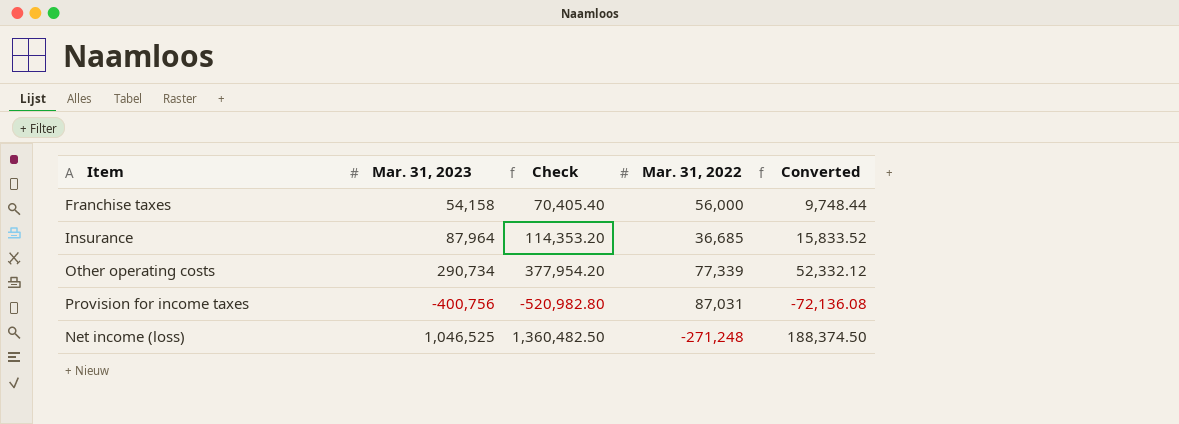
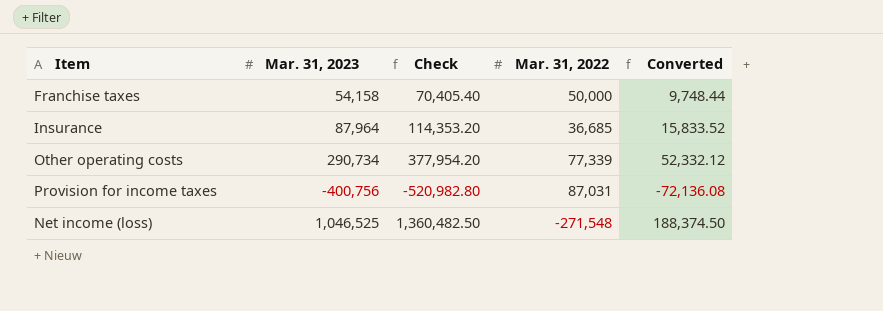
Franchise taxes | Mar. 31, 2022: 56,000 -> 50,000
Net income (loss) | Mar. 31, 2022: -271,248 -> -271,548

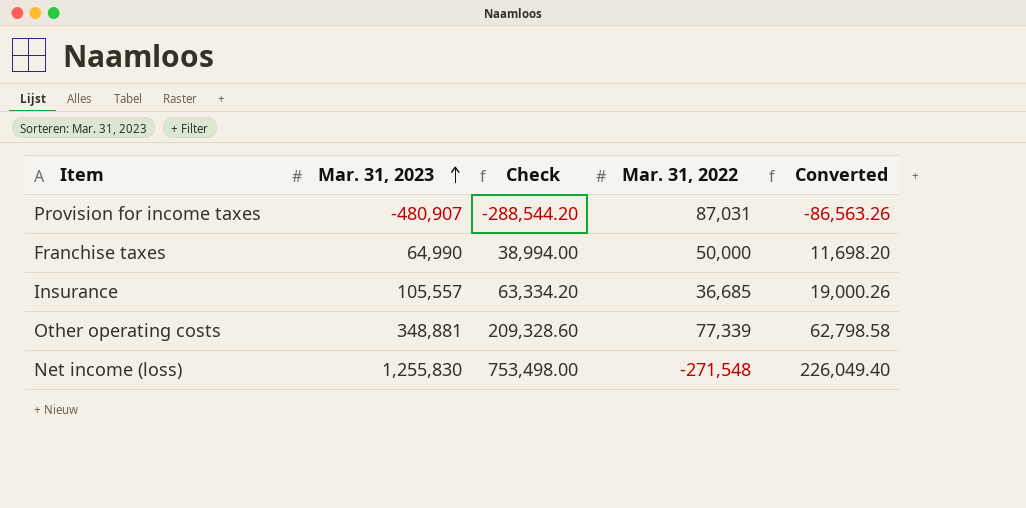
row order: none -> Mar. 31, 2023 ascending
column Check | formula: [Mar. 31, 2023] * 1.3 -> [Mar. 31, 2023] * 0.6
Provision for income taxes | Mar. 31, 2023: -400,756 -> -480,907
Provision for income taxes | Converted: -72,136.08 -> -86,563.26
Franchise taxes | Mar. 31, 2023: 54,158 -> 64,990
Franchise taxes | Converted: 9,748.44 -> 11,698.20
Insurance | Mar. 31, 2023: 87,964 -> 105,557
Insurance | Converted: 15,833.52 -> 19,000.26
Other operating costs | Mar. 31, 2023: 290,734 -> 348,881
Other operating costs | Converted: 52,332.12 -> 62,798.58
Net income (loss) | Mar. 31, 2023: 1,046,525 -> 1,255,830
Net income (loss) | Converted: 188,374.50 -> 226,049.40

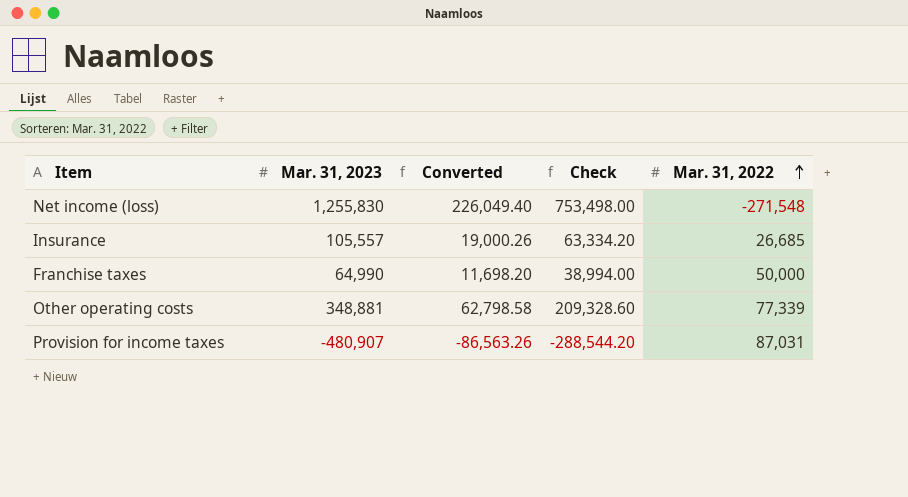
row order: Mar. 31, 2023 ascending -> Mar. 31, 2022 ascending
column Converted | position: 5 -> 3
Insurance | Mar. 31, 2022: 36,685 -> 26,685

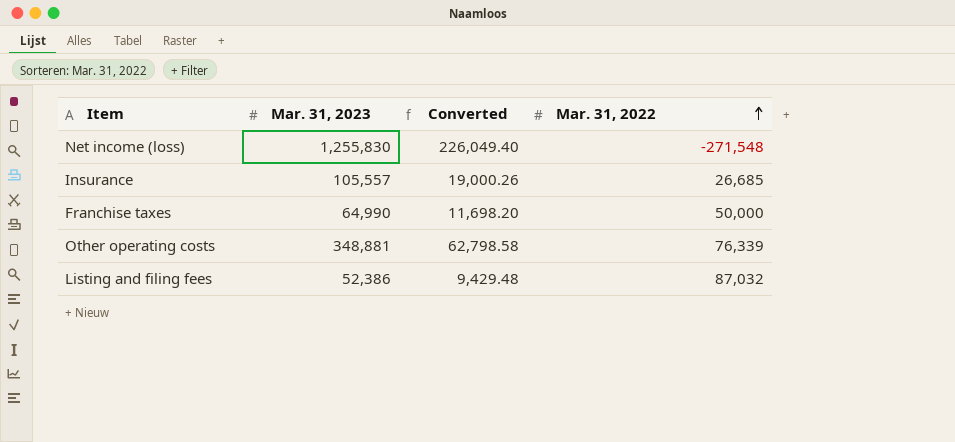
column Check | formula: [Mar. 31, 2023] * 0.6 -> none
row Provision for income taxes: -480,907 | -86,563.26 | -288,544.20 | 87,031 -> none
Other operating costs | Mar. 31, 2022: 77,339 -> 76,339
row Listing and filing fees: none -> 52,386 | 9,429.48 | 87,032

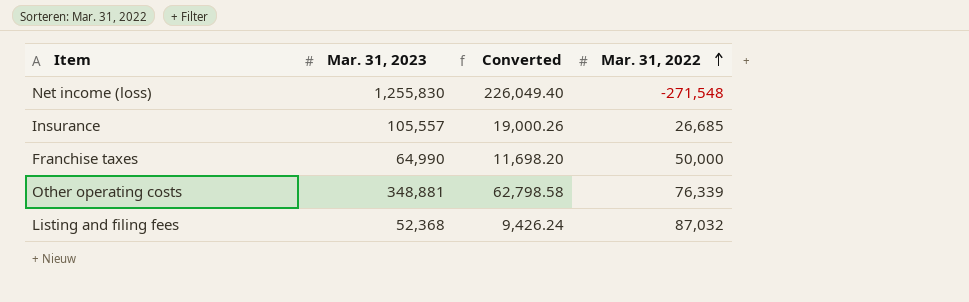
Listing and filing fees | Mar. 31, 2023: 52,386 -> 52,368
Listing and filing fees | Converted: 9,429.48 -> 9,426.24

